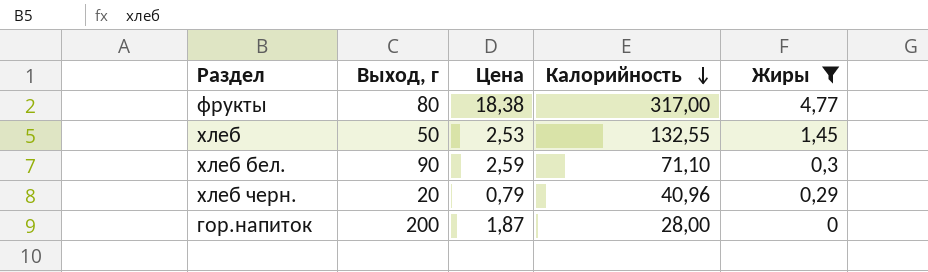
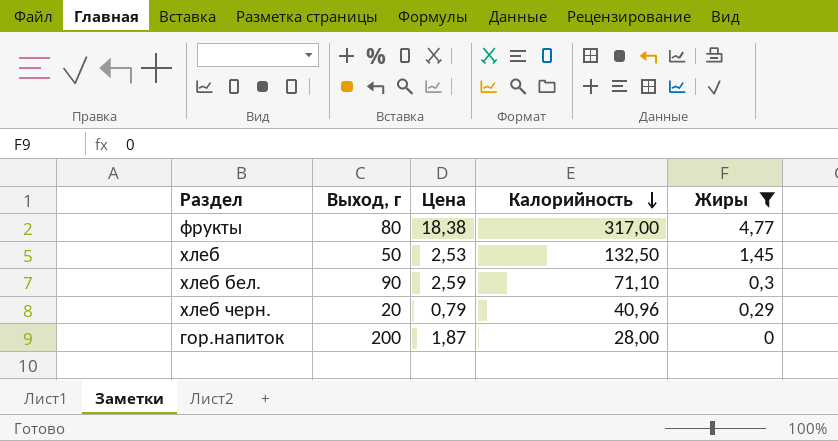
хлеб | Калорийность: 132,55 -> 132,50

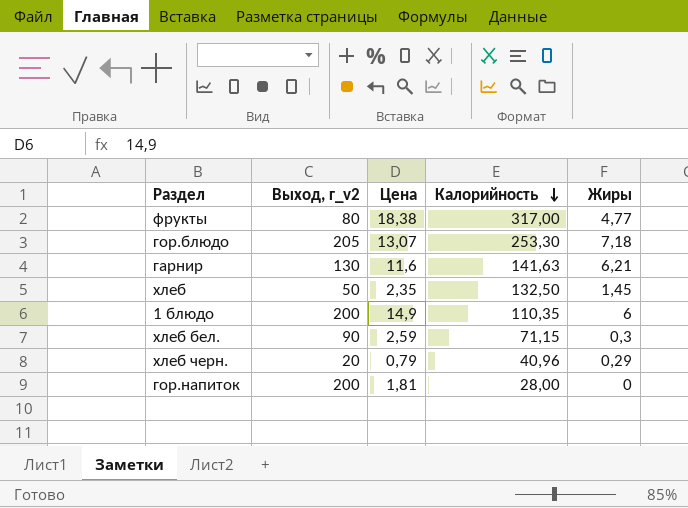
filter: Жиры <= 4,77 -> none
column name: Выход, г -> Выход, г_v2
хлеб | Цена: 2,53 -> 2,35
хлеб бел. | Калорийность: 71,10 -> 71,15
гор.напиток | Цена: 1,87 -> 1,81

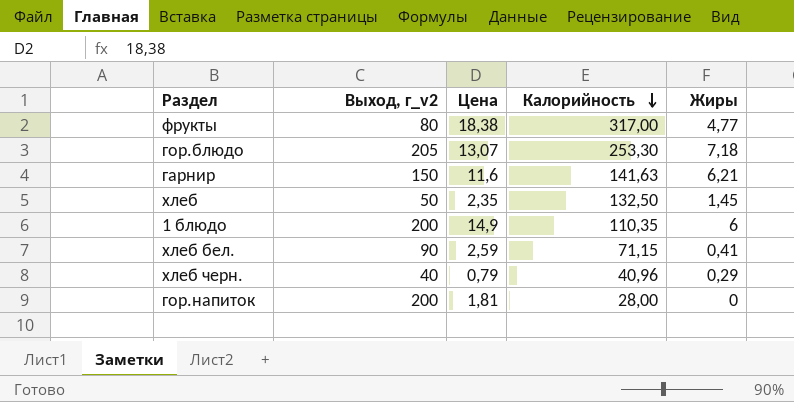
гарнир | Выход, г_v2: 130 -> 150
хлеб бел. | Жиры: 0,3 -> 0,41
хлеб черн. | Выход, г_v2: 20 -> 40

